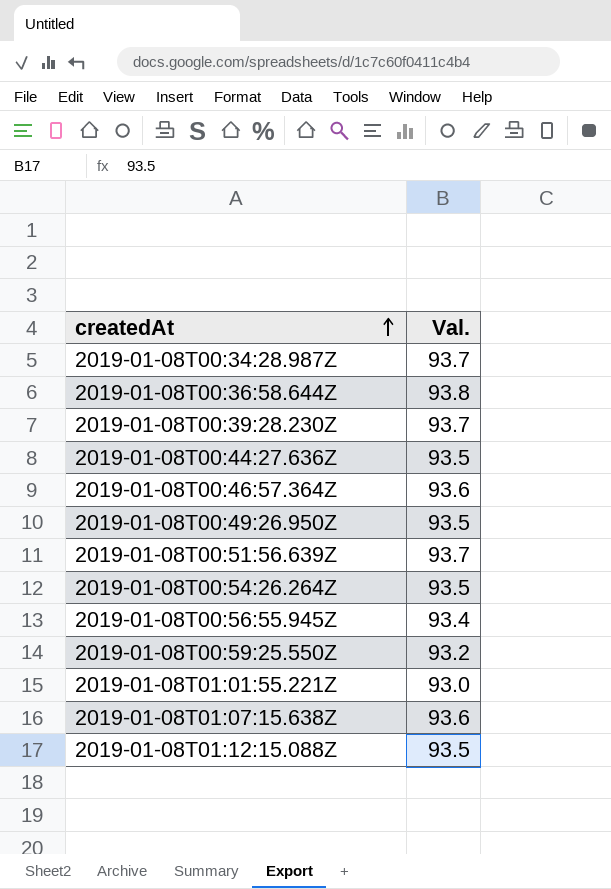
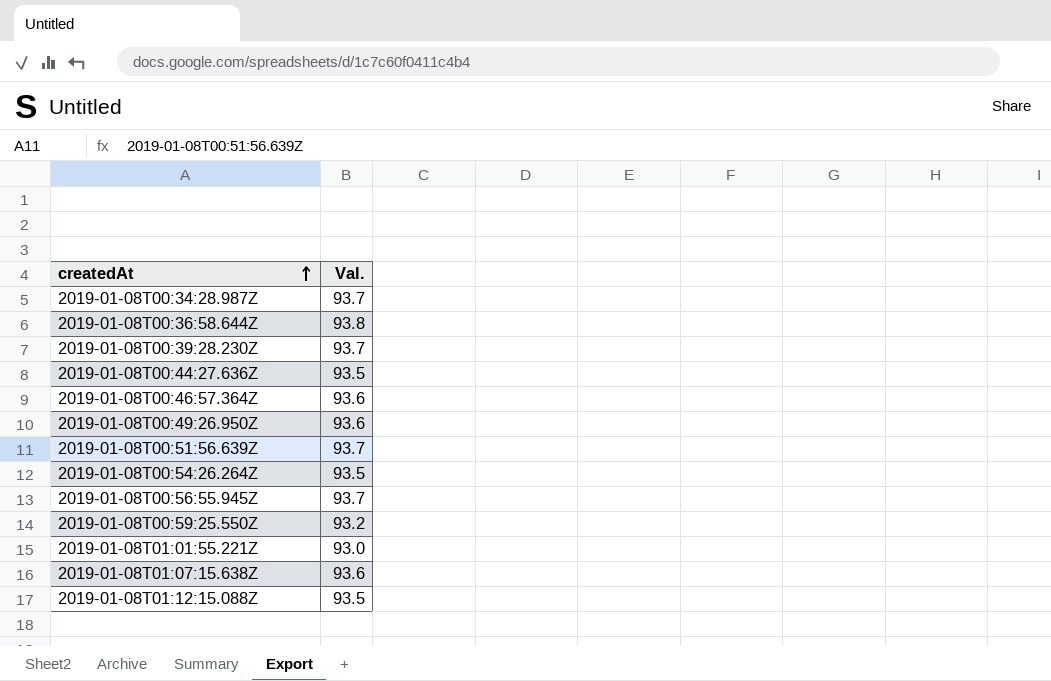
2019-01-08T00:49:26.950Z | Val.: 93.5 -> 93.6
2019-01-08T00:56:55.945Z | Val.: 93.4 -> 93.7

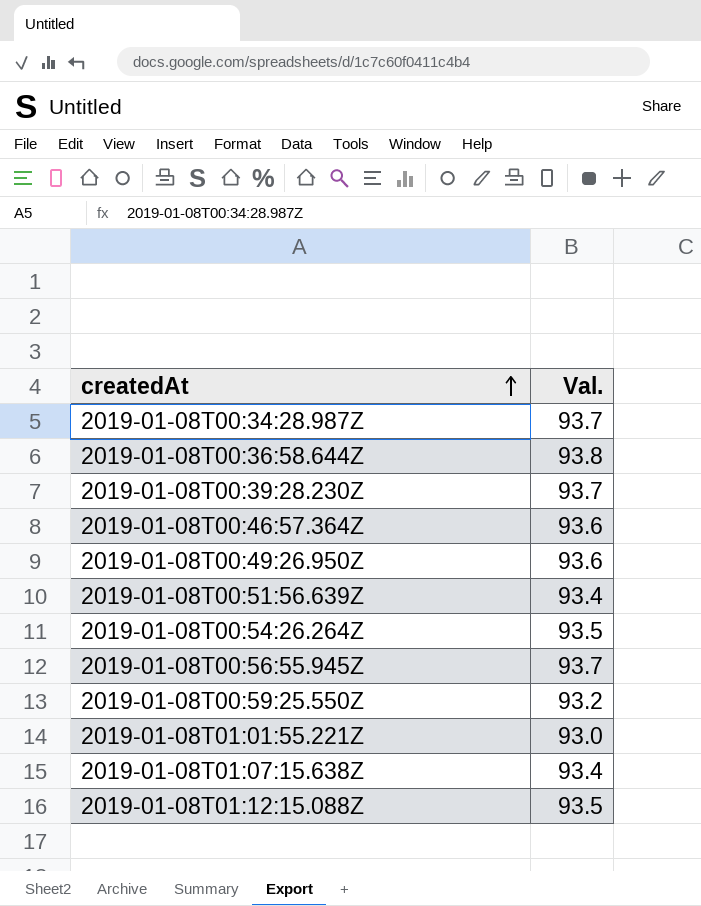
row 2019-01-08T00:44:27.636Z: 93.5 -> none
2019-01-08T00:51:56.639Z | Val.: 93.7 -> 93.4
2019-01-08T01:07:15.638Z | Val.: 93.6 -> 93.4

